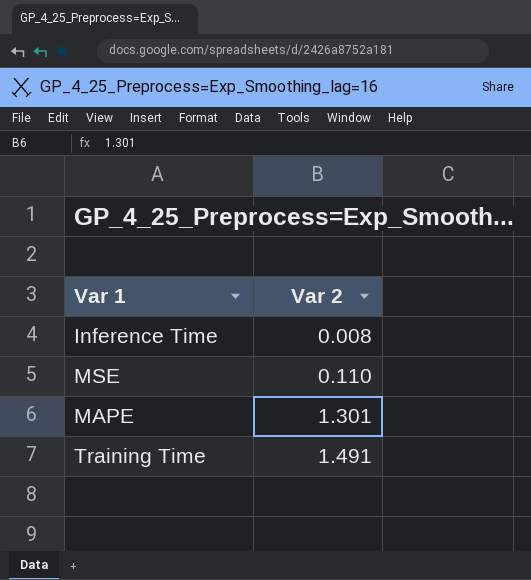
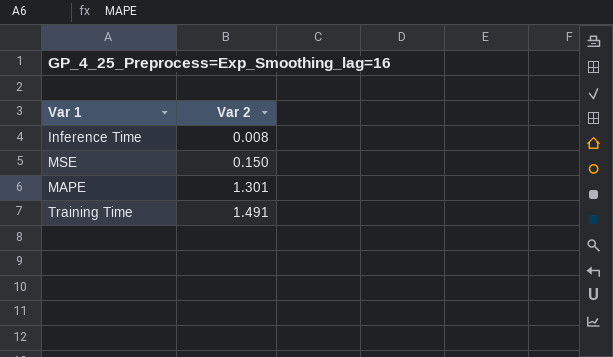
MSE | Var 2: 0.110 -> 0.150

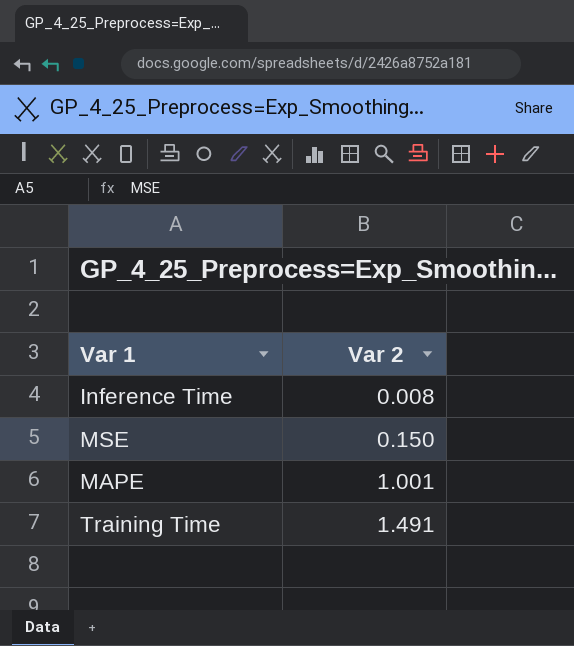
MAPE | Var 2: 1.301 -> 1.001

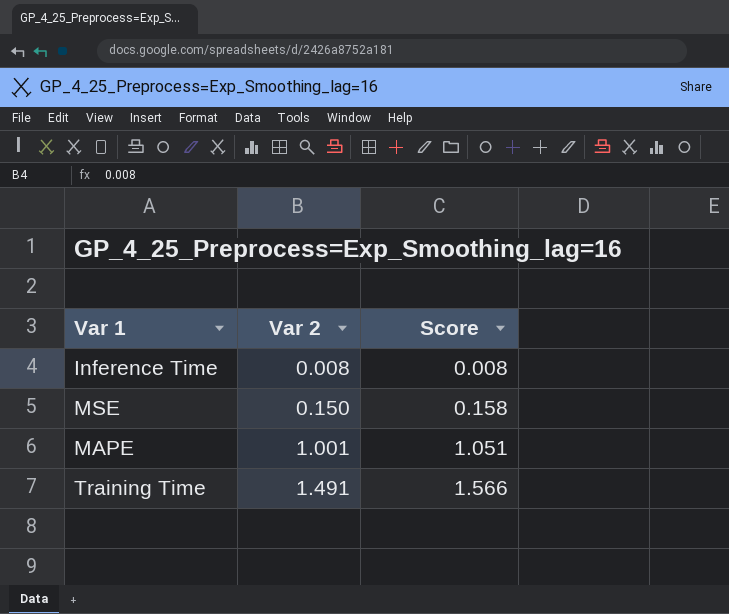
column Score | formula: none -> [Var 2] * 1.05

